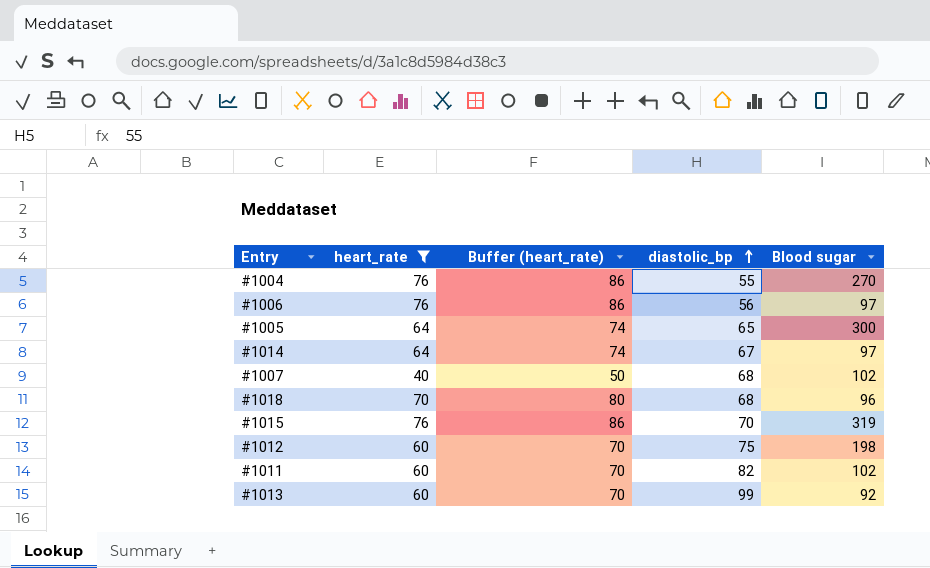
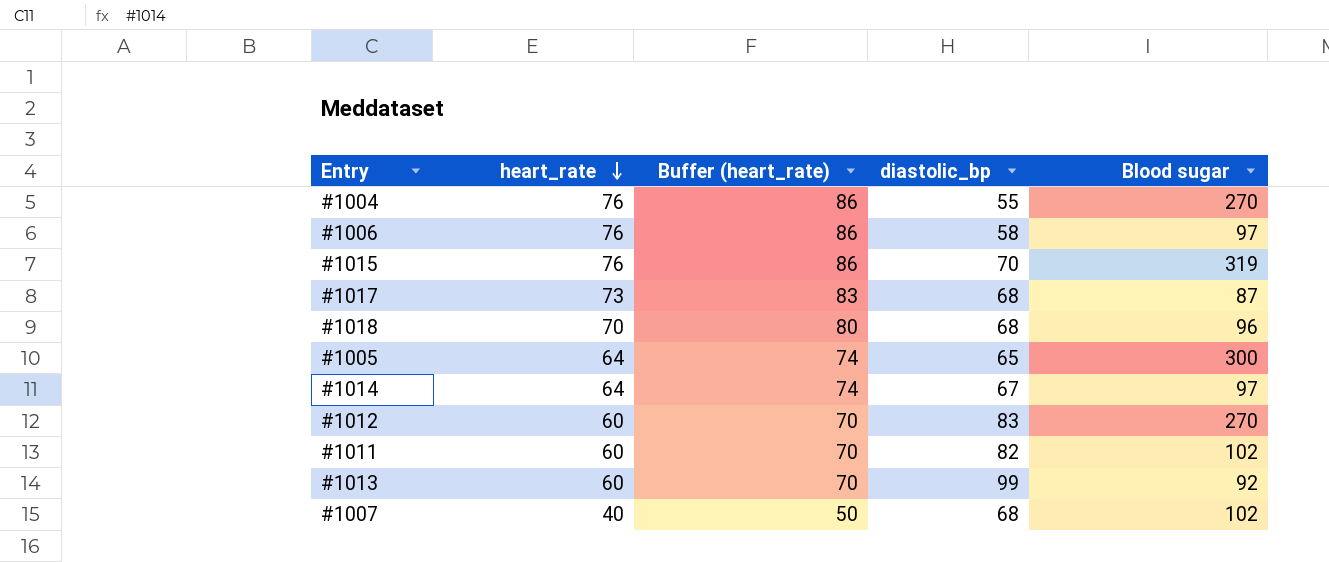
filter: heart_rate != 73 -> none
row order: diastolic_bp ascending -> heart_rate descending
#1006 | diastolic_bp: 56 -> 58
#1012 | diastolic_bp: 75 -> 83
#1012 | Blood sugar: 198 -> 270

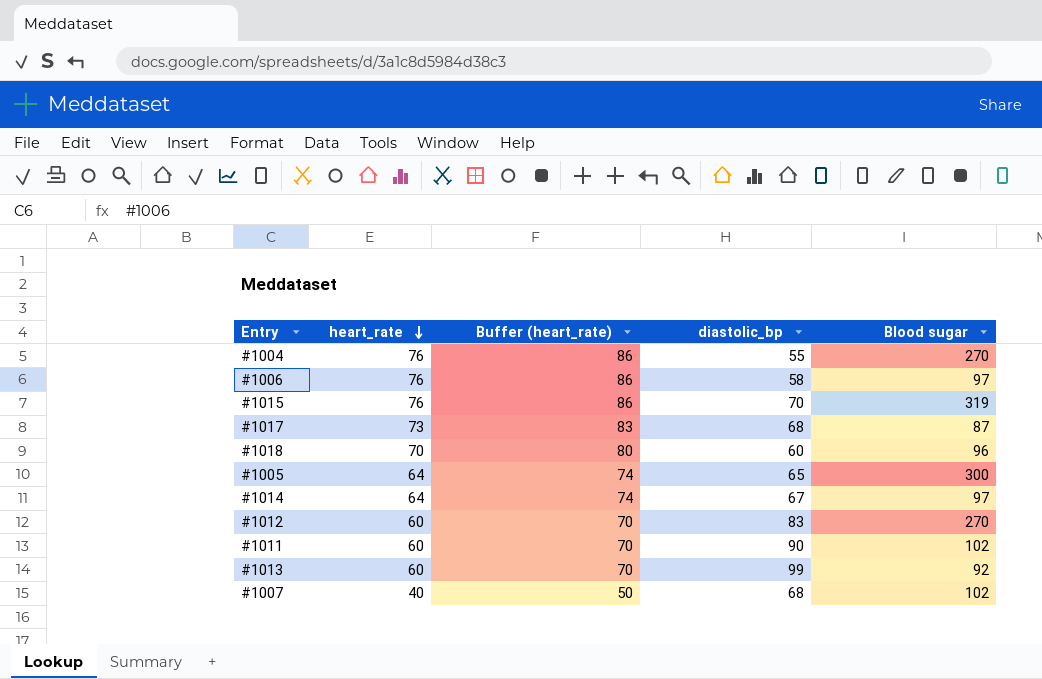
#1018 | diastolic_bp: 68 -> 60
#1011 | diastolic_bp: 82 -> 90

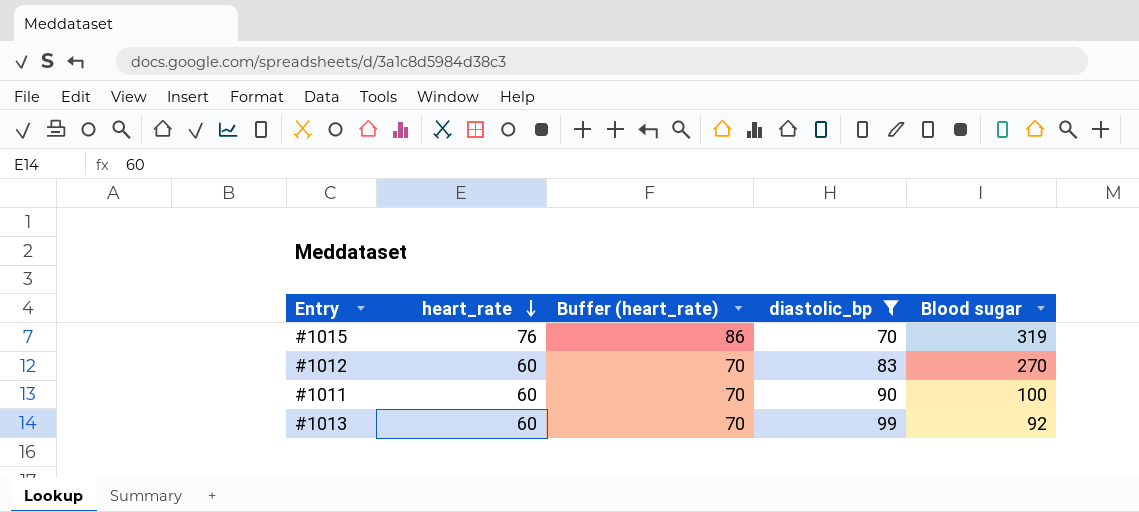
filter: none -> diastolic_bp >= 70
#1011 | Blood sugar: 102 -> 100

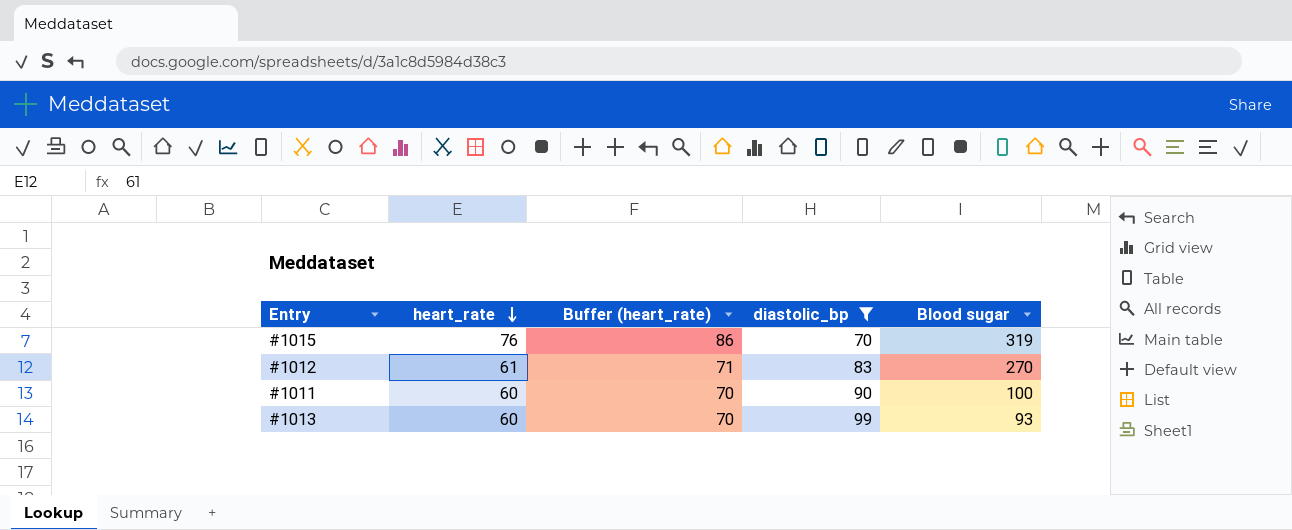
#1012 | heart_rate: 60 -> 61
#1012 | Buffer (heart_rate): 70 -> 71
#1013 | Blood sugar: 92 -> 93

